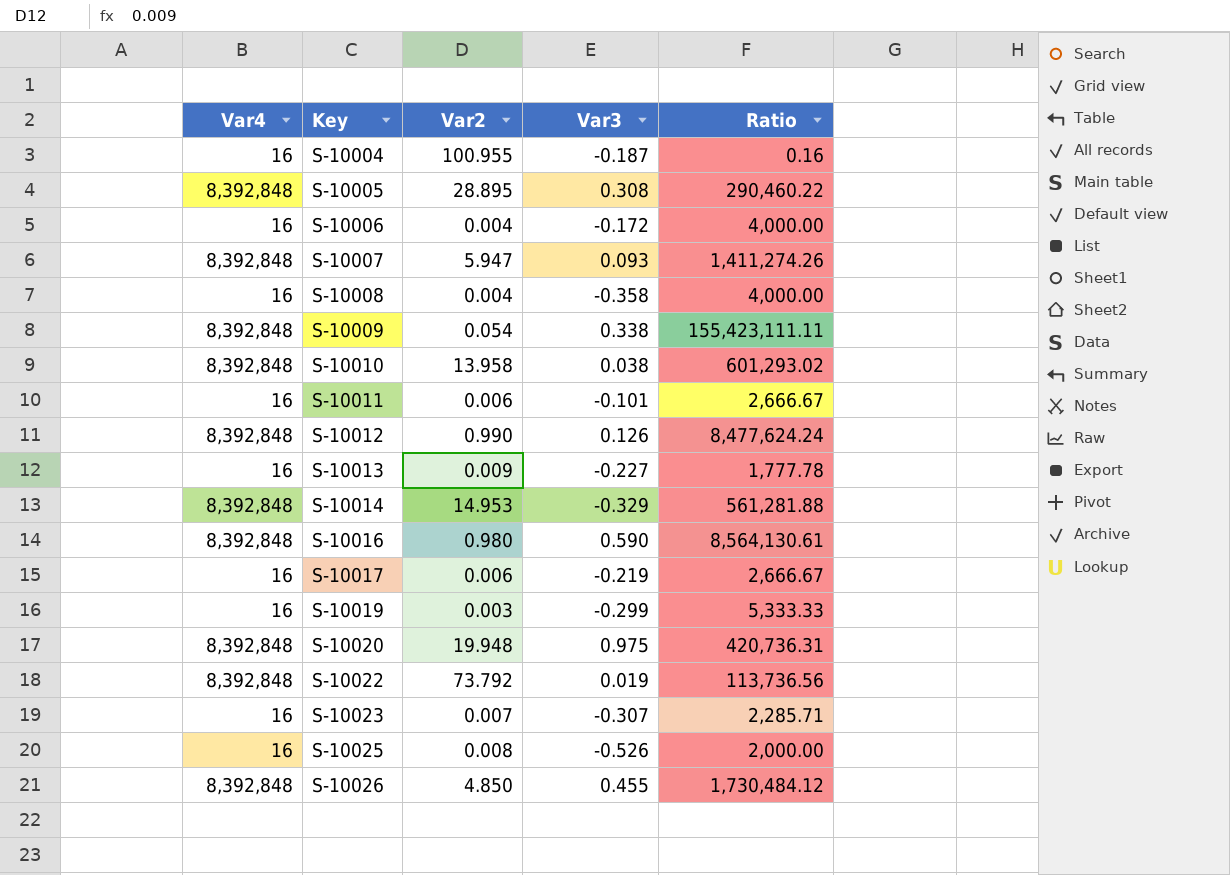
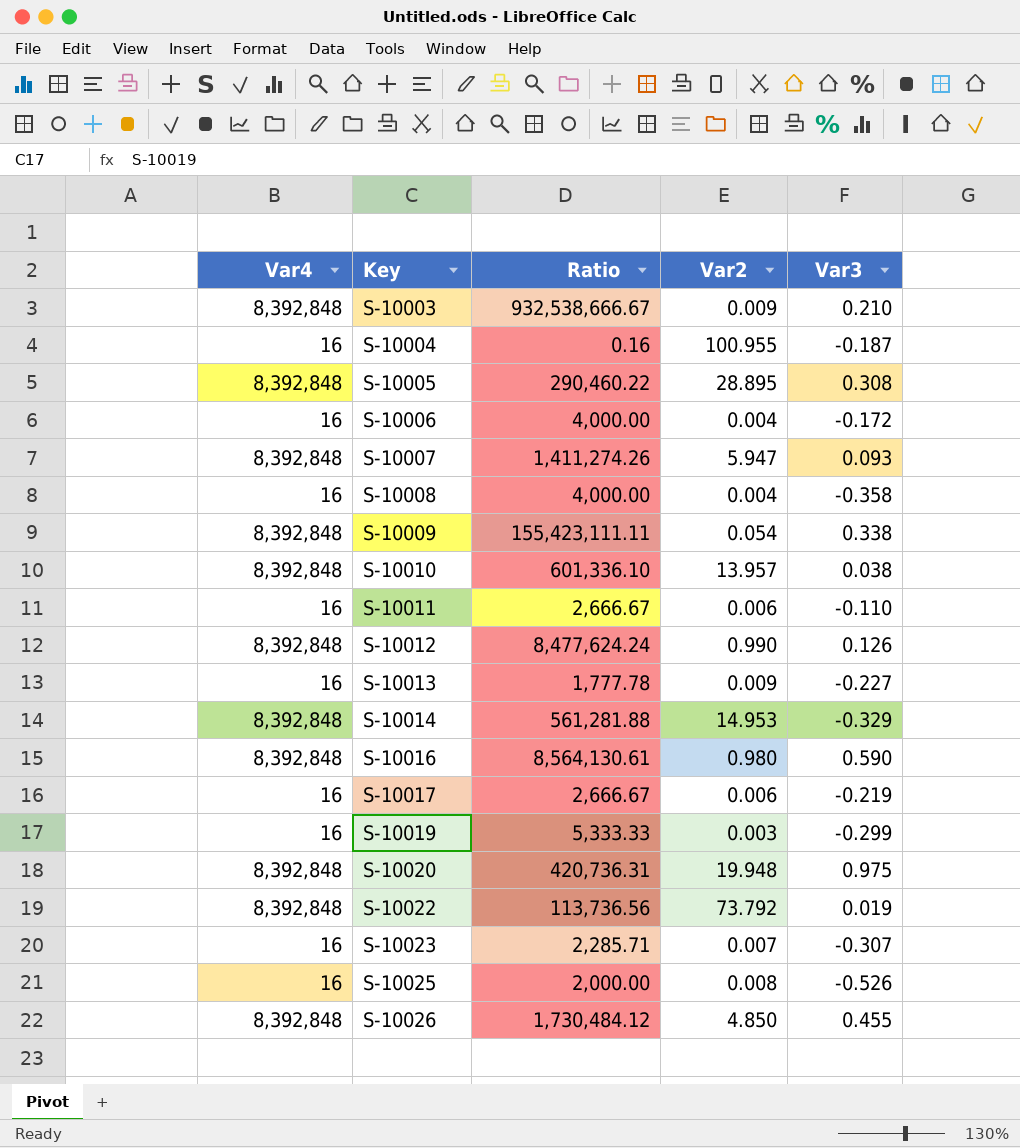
column Ratio | position: 5 -> 3
row S-10003: none -> 8,392,848 | 932,538,666.67 | 0.009 | 0.210
S-10010 | Ratio: 601,293.02 -> 601,336.10
S-10010 | Var2: 13.958 -> 13.957
S-10011 | Var3: -0.101 -> -0.110

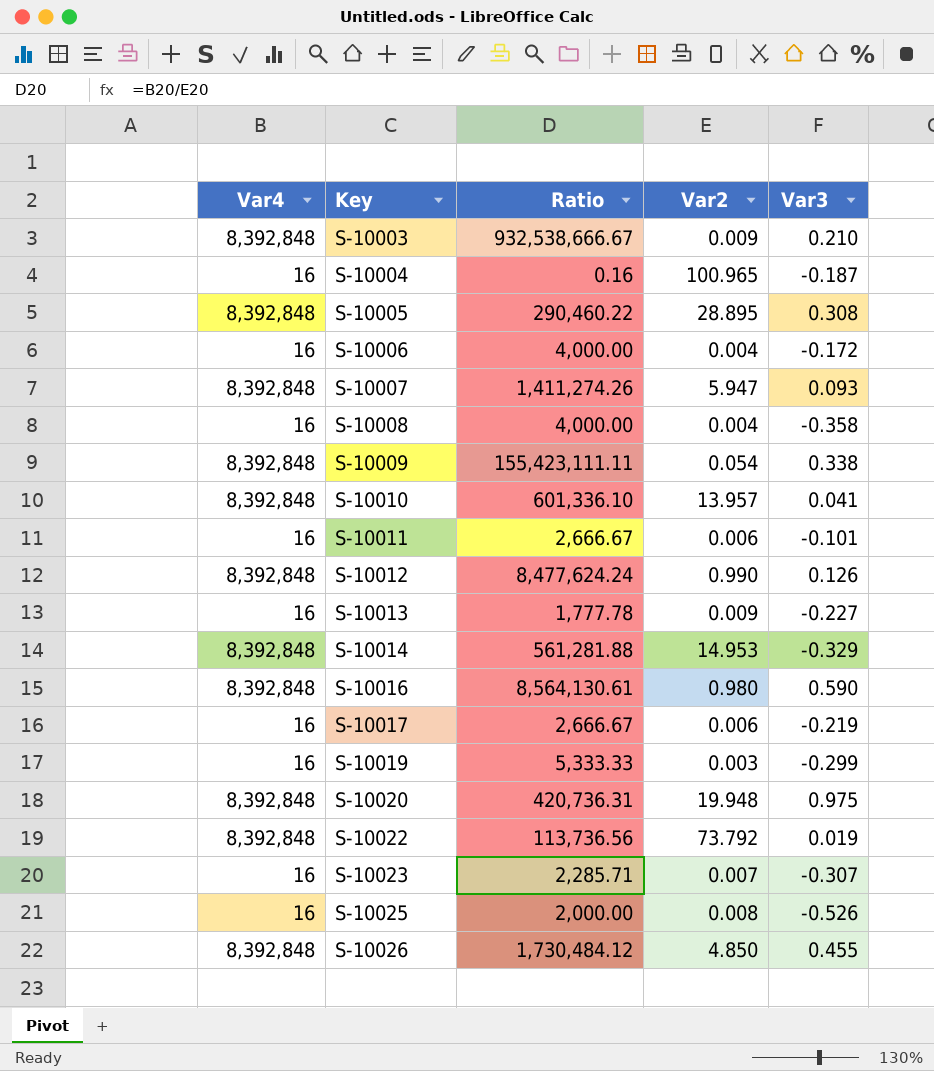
S-10004 | Var2: 100.955 -> 100.965
S-10010 | Var3: 0.038 -> 0.041
S-10011 | Var3: -0.110 -> -0.101

